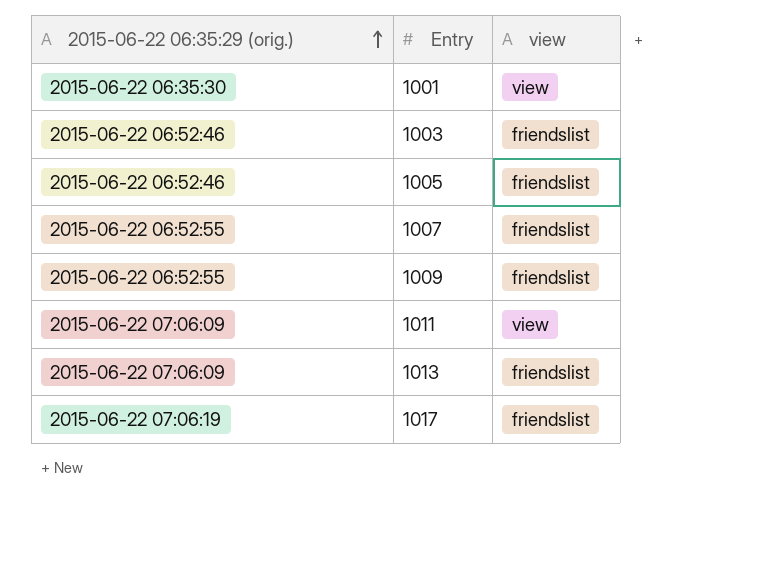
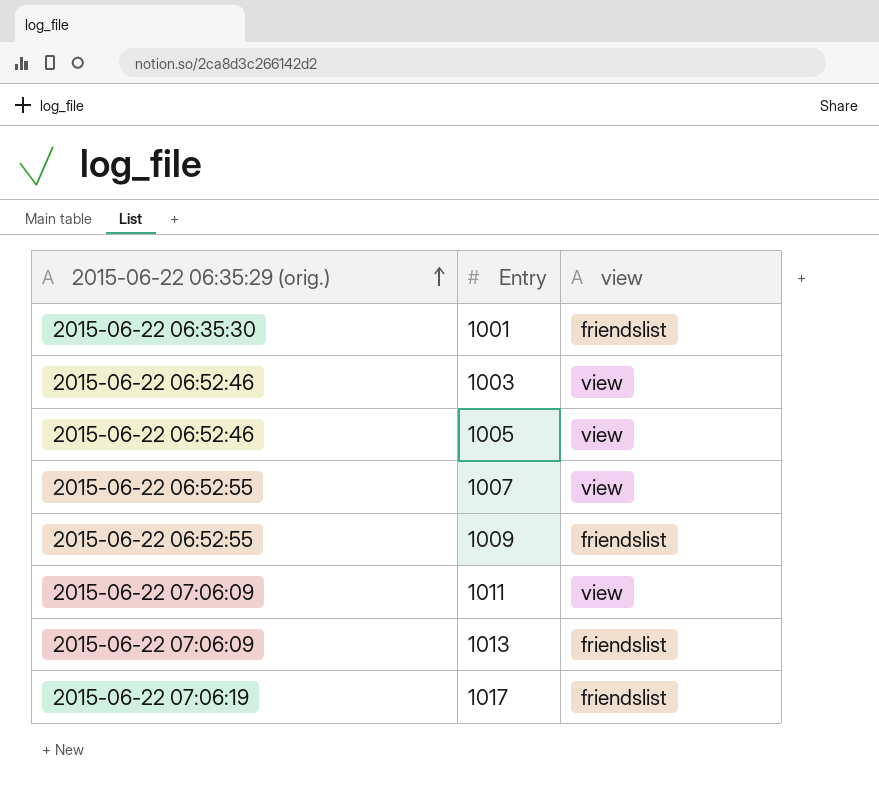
1001 | view: view -> friendslist
1003 | view: friendslist -> view
1005 | view: friendslist -> view
1007 | view: friendslist -> view

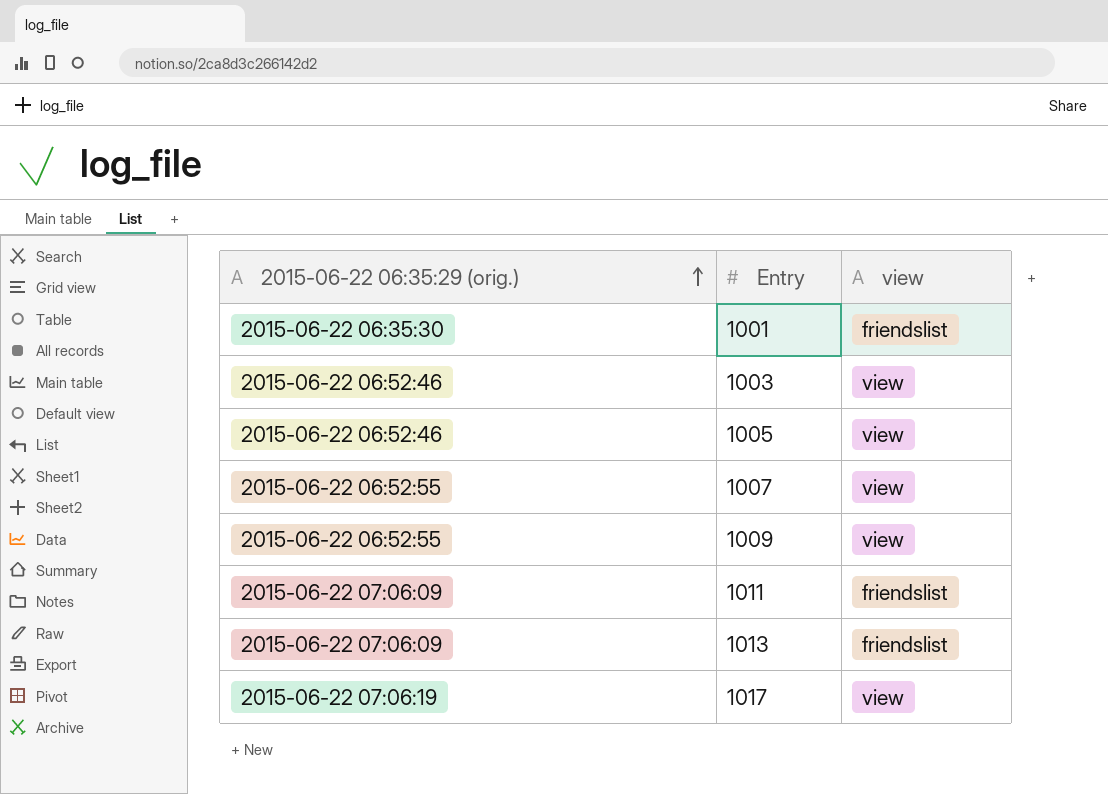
1009 | view: friendslist -> view
1011 | view: view -> friendslist
1017 | view: friendslist -> view

